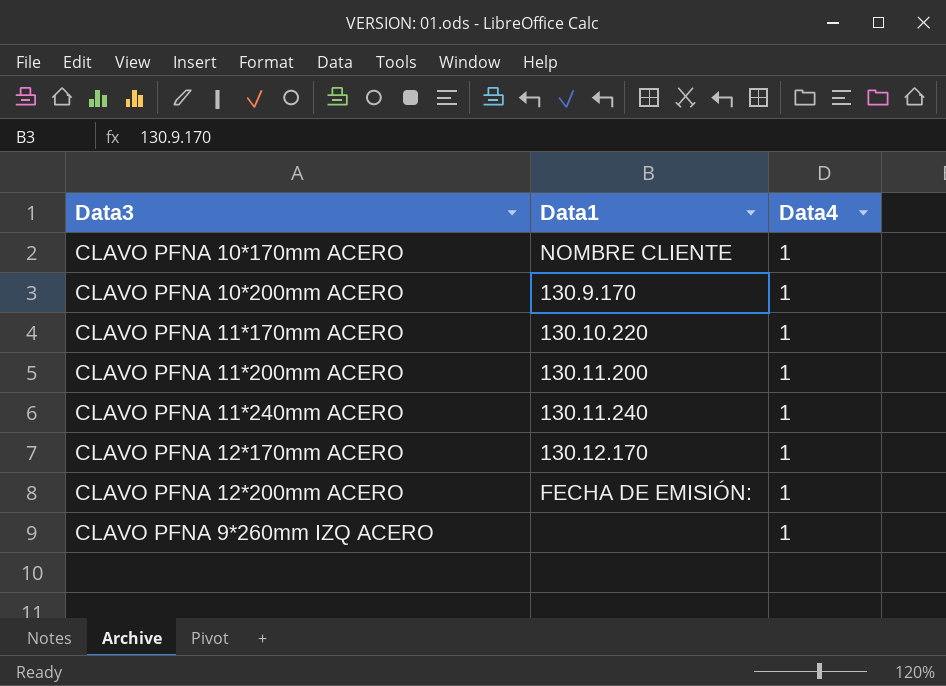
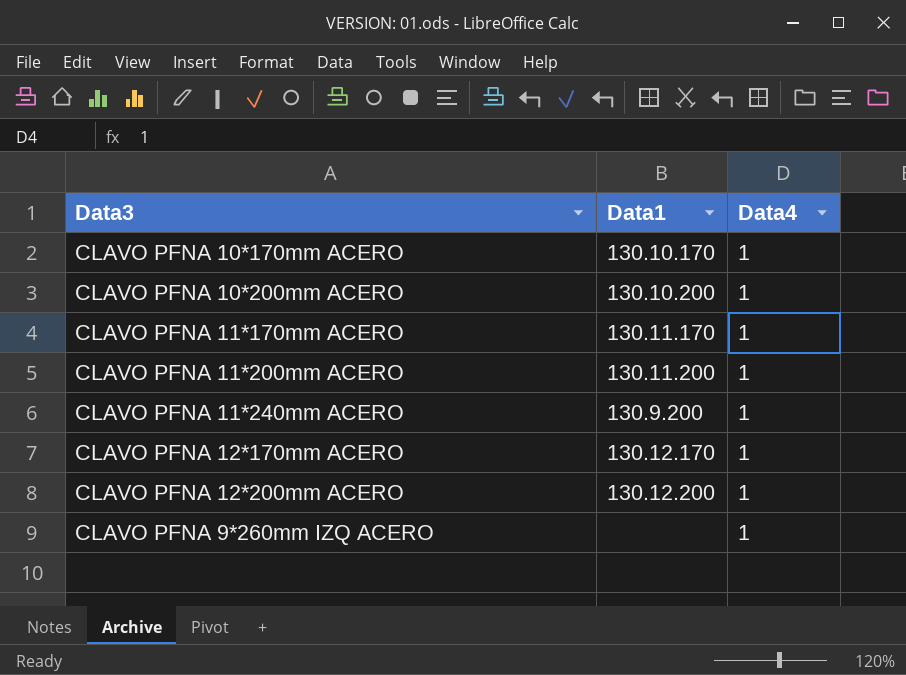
CLAVO PFNA 10*170mm ACERO | Data1: NOMBRE CLIENTE -> 130.10.170
CLAVO PFNA 10*200mm ACERO | Data1: 130.9.170 -> 130.10.200
CLAVO PFNA 11*170mm ACERO | Data1: 130.10.220 -> 130.11.170
CLAVO PFNA 11*240mm ACERO | Data1: 130.11.240 -> 130.9.200
CLAVO PFNA 12*200mm ACERO | Data1: FECHA DE EMISIÓN: -> 130.12.200

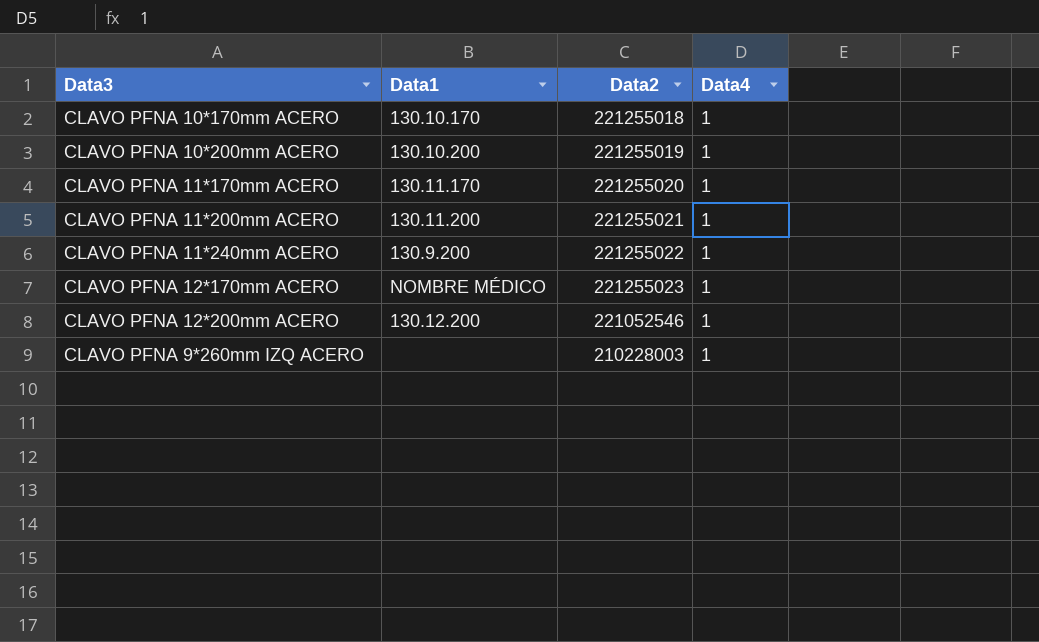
column Data2 | position: none -> 3
CLAVO PFNA 12*170mm ACERO | Data1: 130.12.170 -> NOMBRE MÉDICO

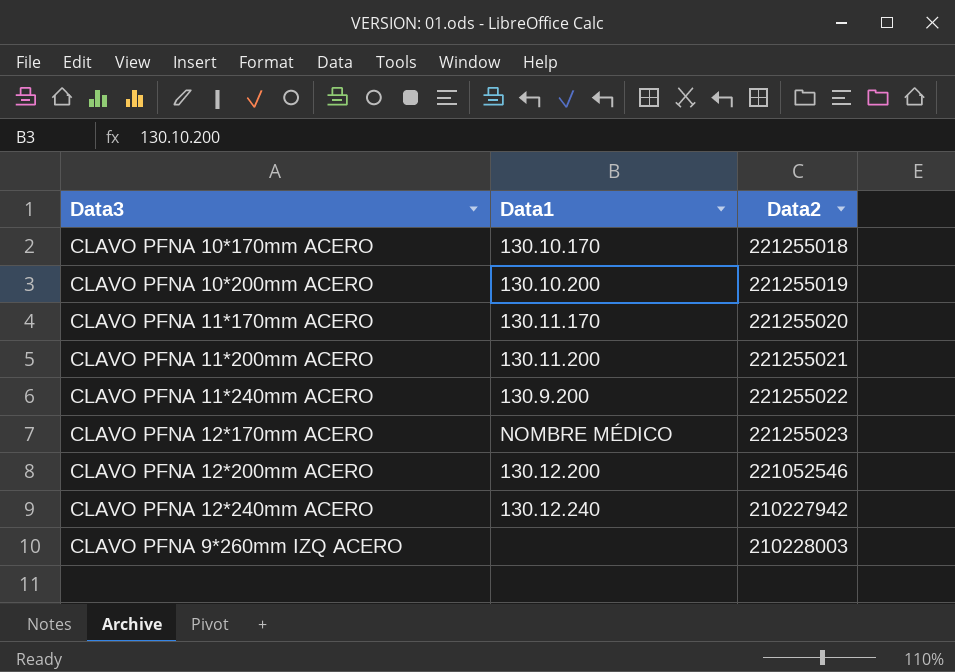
column Data4 | position: 4 -> none
row CLAVO PFNA 12*240mm ACERO: none -> 130.12.240 | 210227942

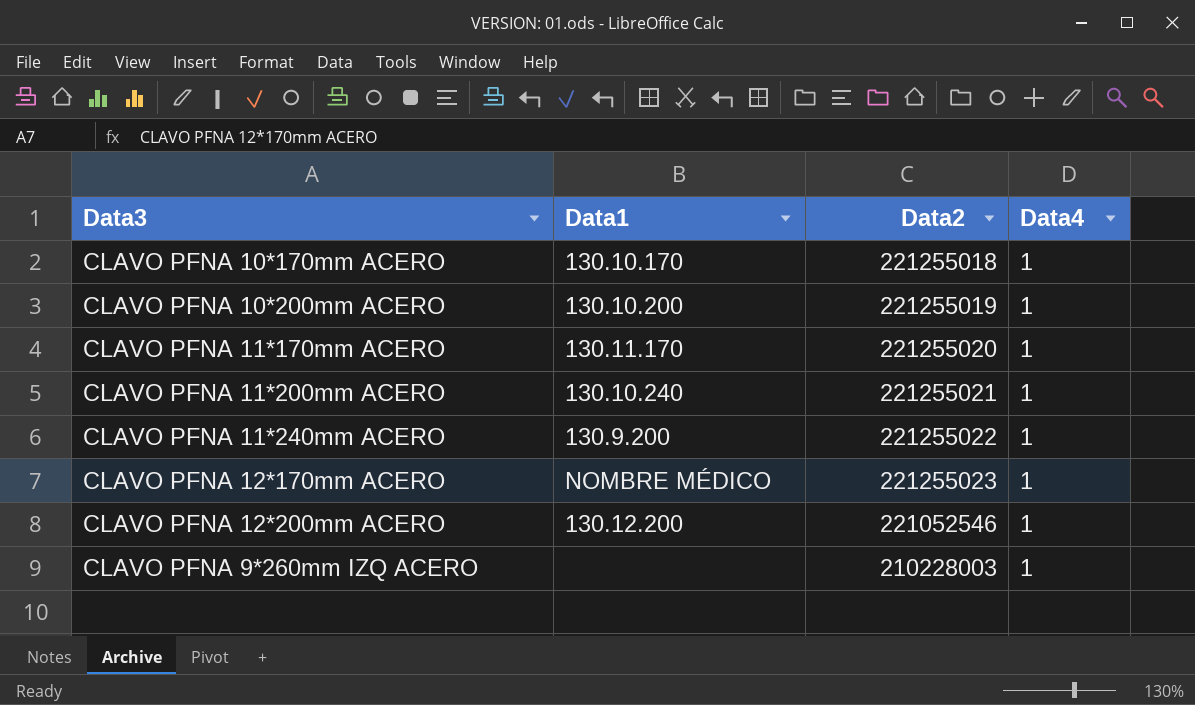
column Data4 | position: none -> 4
row CLAVO PFNA 12*240mm ACERO: 130.12.240 | 210227942 -> none
CLAVO PFNA 11*200mm ACERO | Data1: 130.11.200 -> 130.10.240

